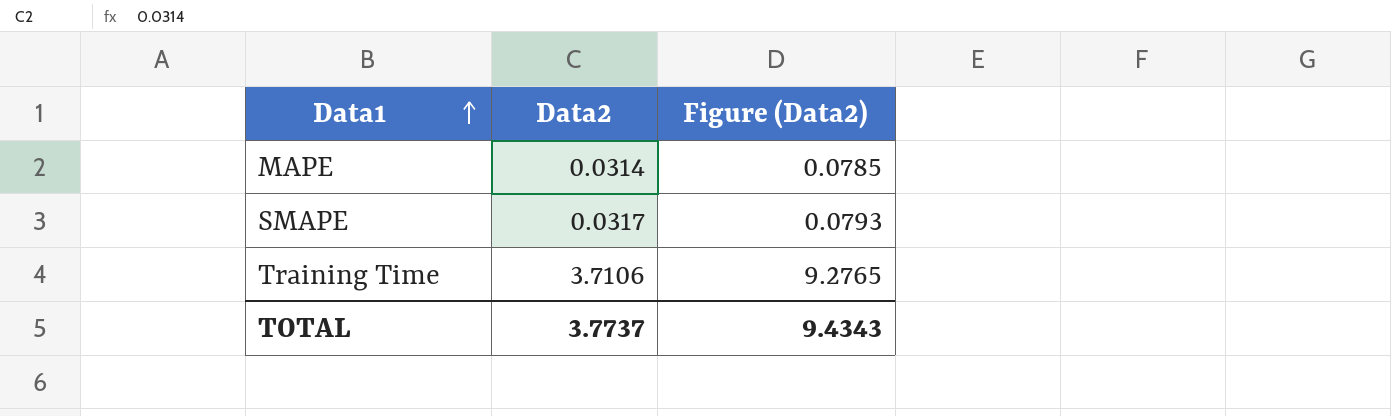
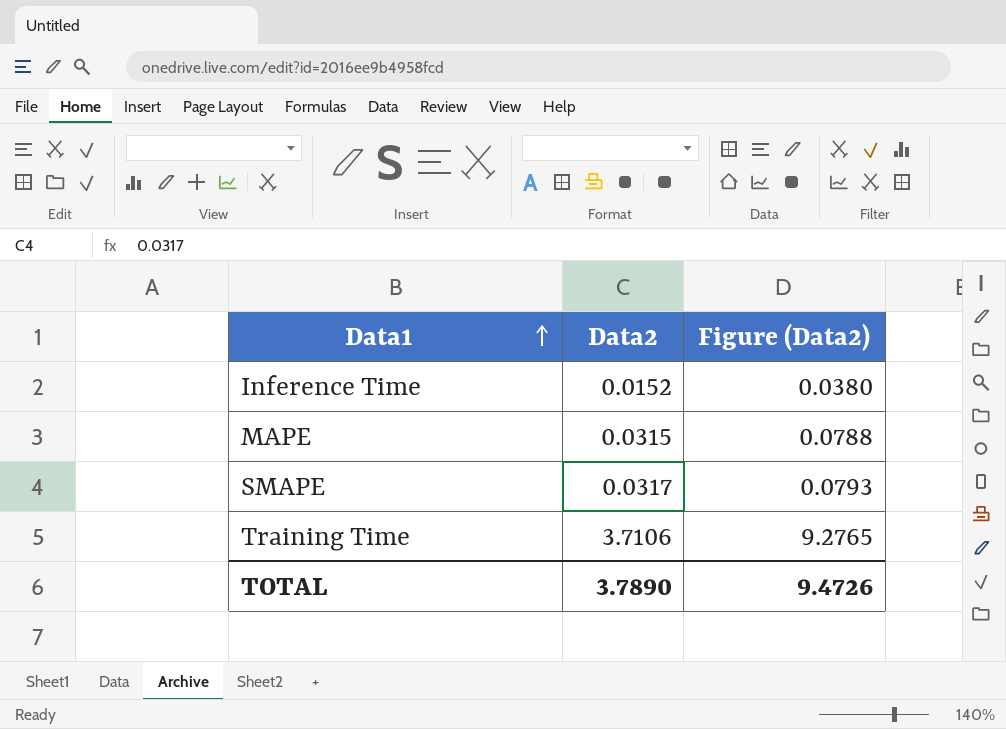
row Inference Time: none -> 0.0152 | 0.0380
MAPE | Data2: 0.0314 -> 0.0315
MAPE | Figure (Data2): 0.0785 -> 0.0788
TOTAL | Data2: 3.7737 -> 3.7890
TOTAL | Figure (Data2): 9.4343 -> 9.4726

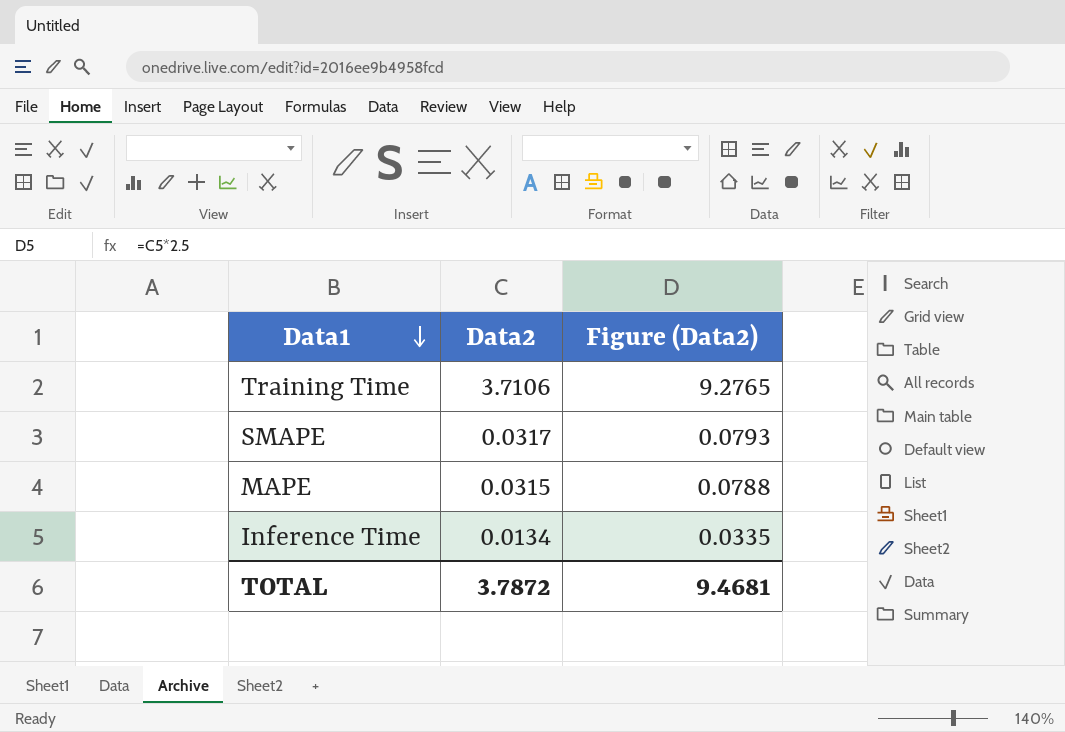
row order: Data1 ascending -> Data1 descending
Inference Time | Data2: 0.0152 -> 0.0134
Inference Time | Figure (Data2): 0.0380 -> 0.0335
TOTAL | Data2: 3.7890 -> 3.7872
TOTAL | Figure (Data2): 9.4726 -> 9.4681

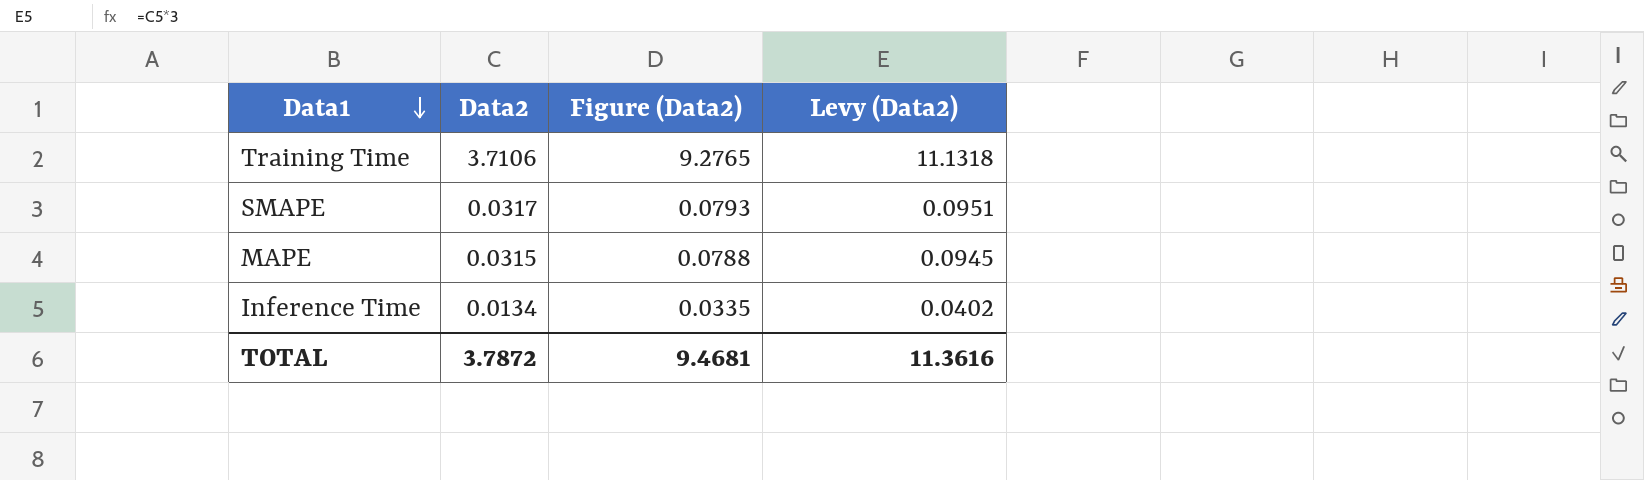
column Levy (Data2) | formula: none -> [Data2] * 3

